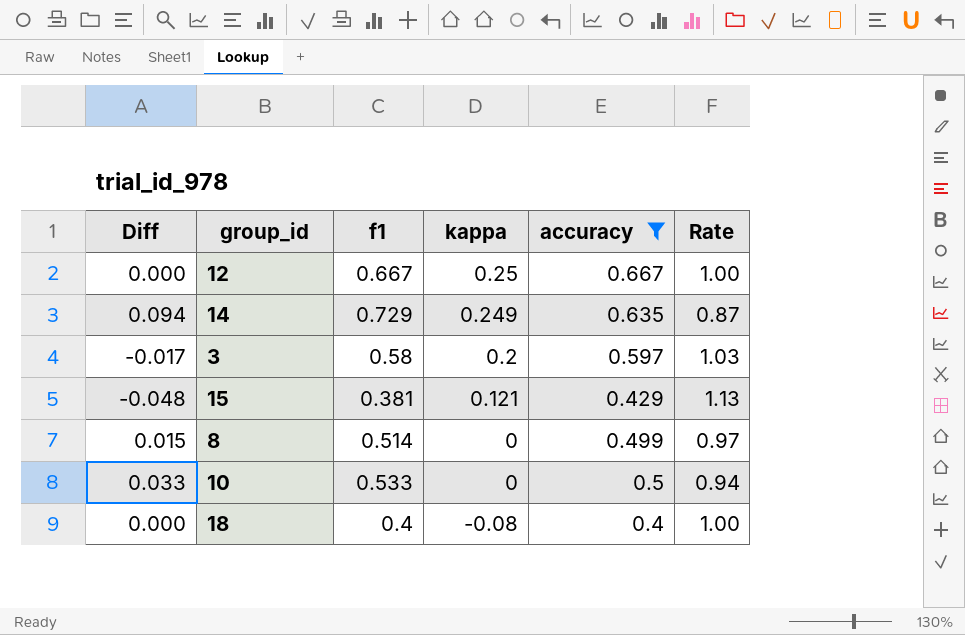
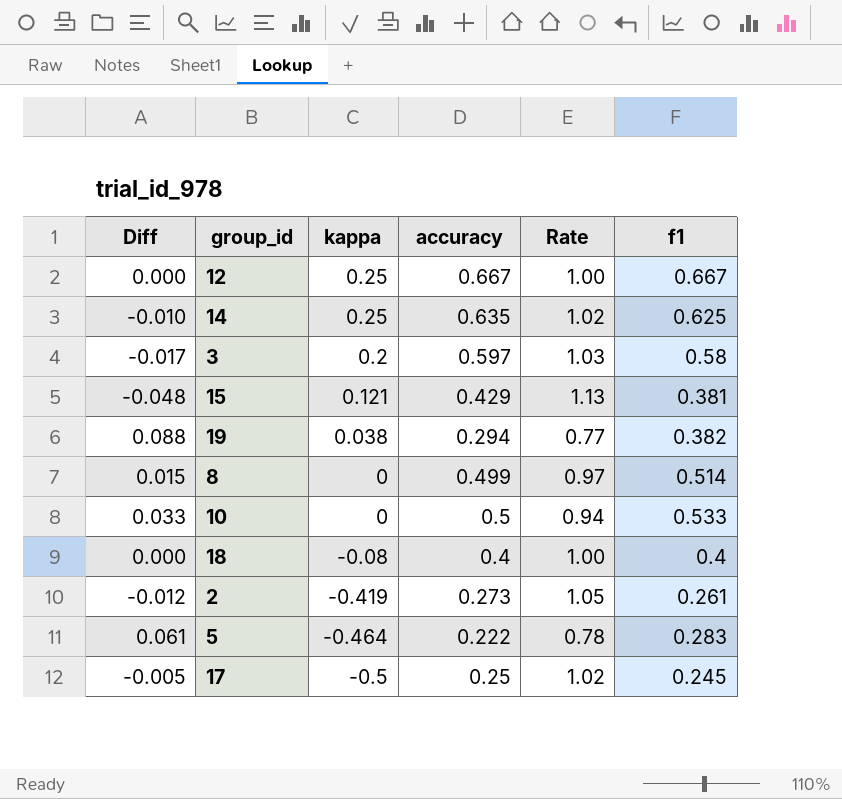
filter: accuracy >= 0.4 -> none
column f1 | position: 3 -> 6
14 | Diff: 0.094 -> -0.010
14 | kappa: 0.249 -> 0.25
14 | Rate: 0.87 -> 1.02
14 | f1: 0.729 -> 0.625

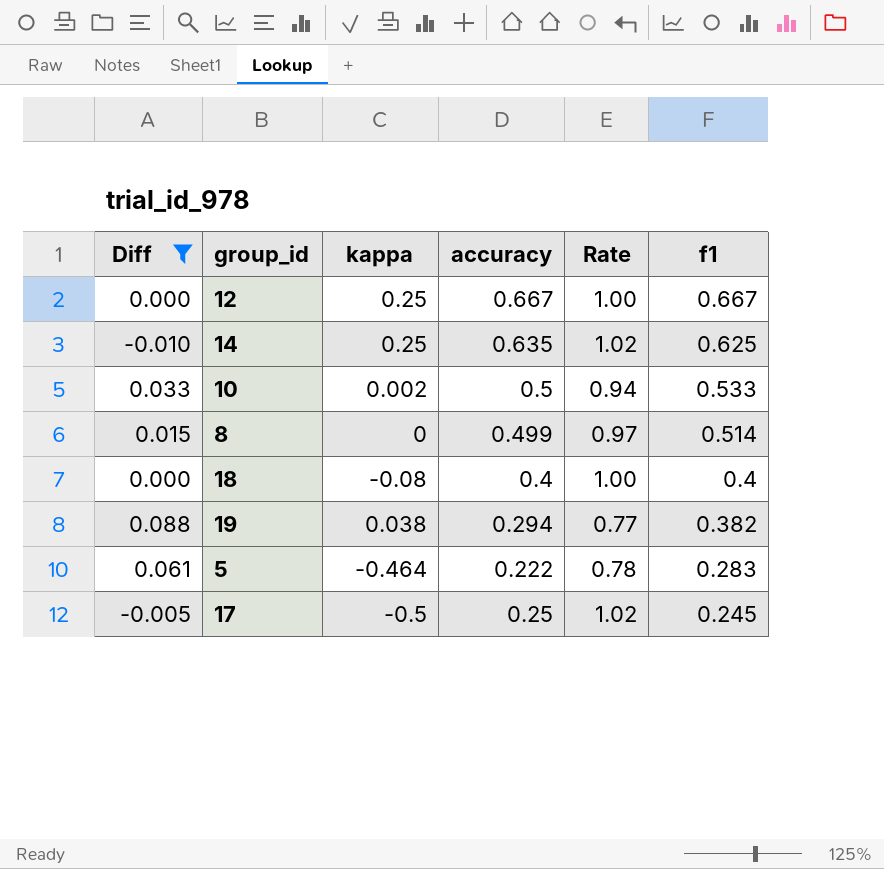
filter: none -> Diff >= -0.010
row order: kappa descending -> f1 descending
10 | kappa: 0 -> 0.002

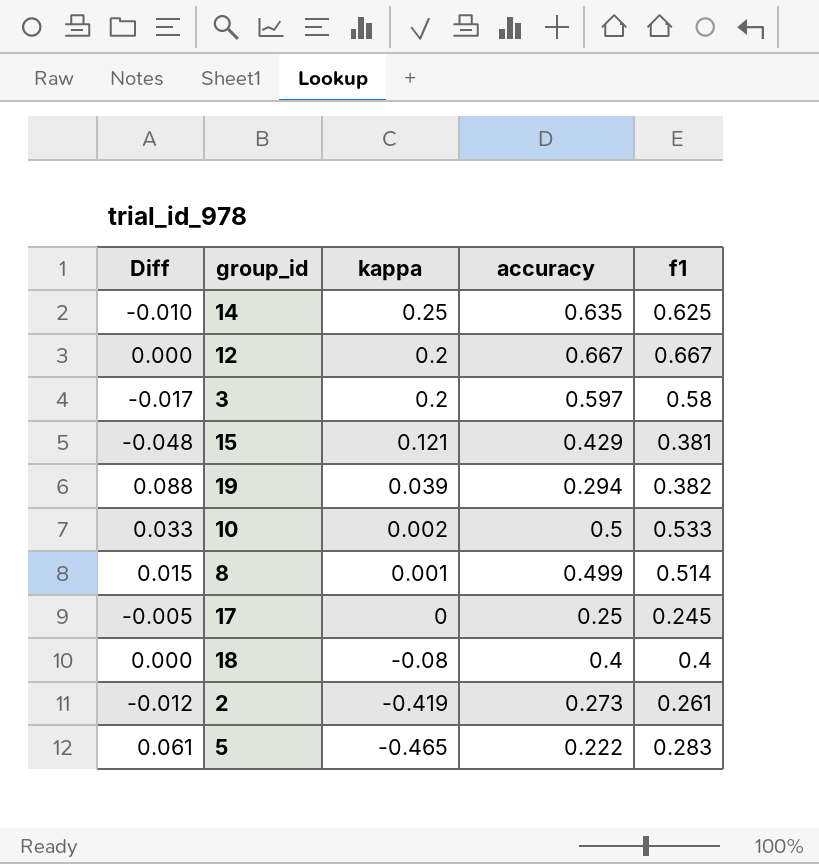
filter: Diff >= -0.010 -> none
row order: f1 descending -> kappa descending
column Rate | formula: [accuracy] / [f1] -> none
12 | kappa: 0.25 -> 0.2
19 | kappa: 0.038 -> 0.039
8 | kappa: 0 -> 0.001
17 | kappa: -0.5 -> 0
5 | kappa: -0.464 -> -0.465

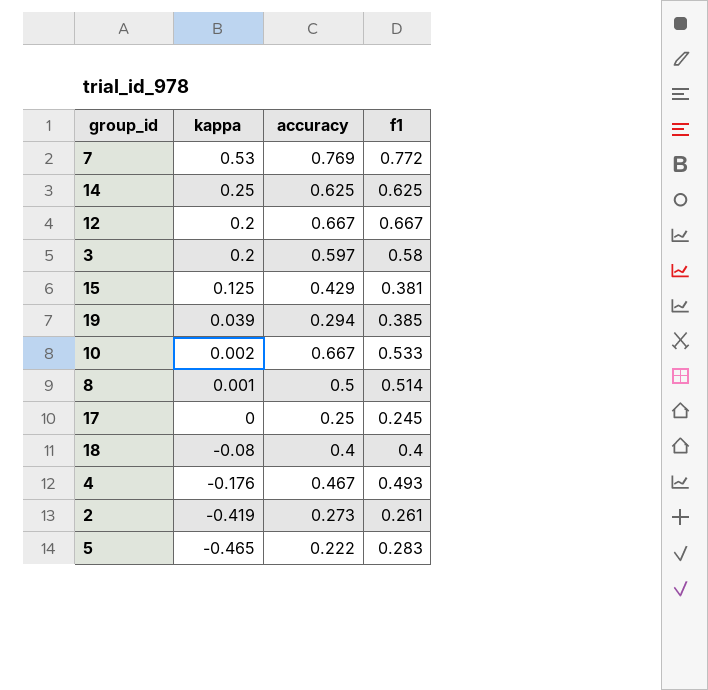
column Diff | formula: [f1] - [accuracy] -> none
row 7: none -> 0.53 | 0.769 | 0.772
14 | accuracy: 0.635 -> 0.625
15 | kappa: 0.121 -> 0.125
19 | f1: 0.382 -> 0.385
10 | accuracy: 0.5 -> 0.667
8 | accuracy: 0.499 -> 0.5
row 4: none -> -0.176 | 0.467 | 0.493

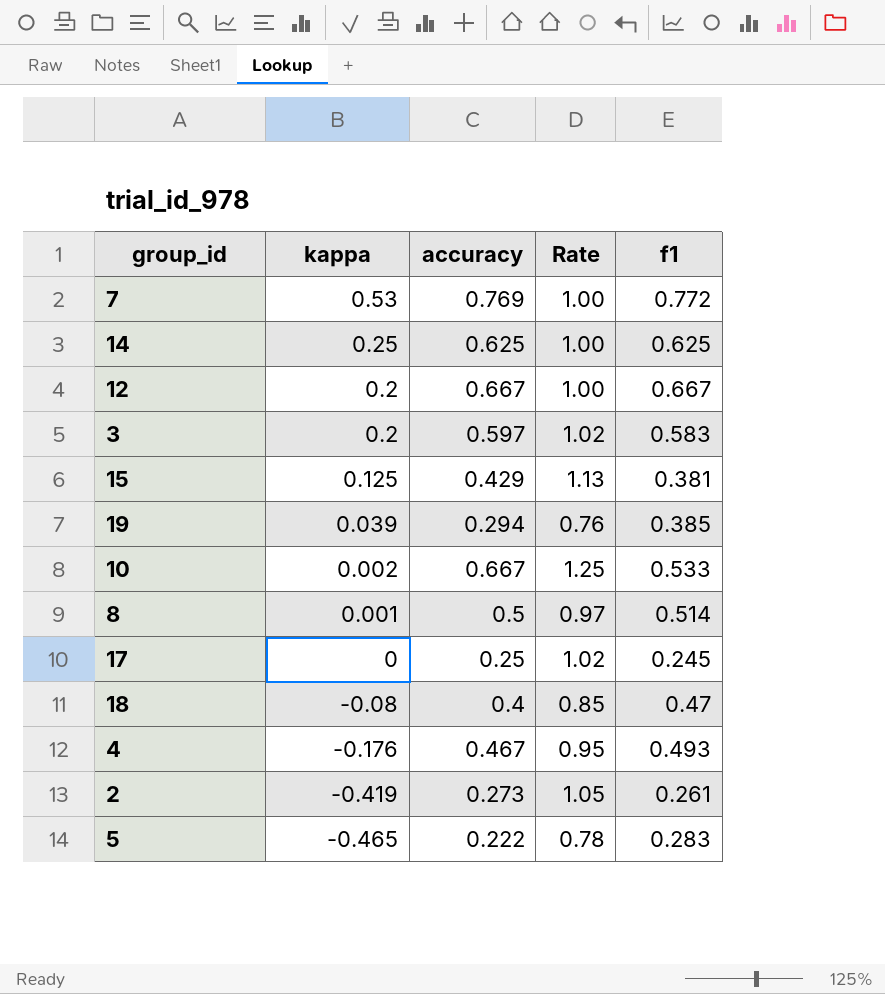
column Rate | formula: none -> [accuracy] / [f1]
3 | f1: 0.58 -> 0.583
18 | f1: 0.4 -> 0.47

